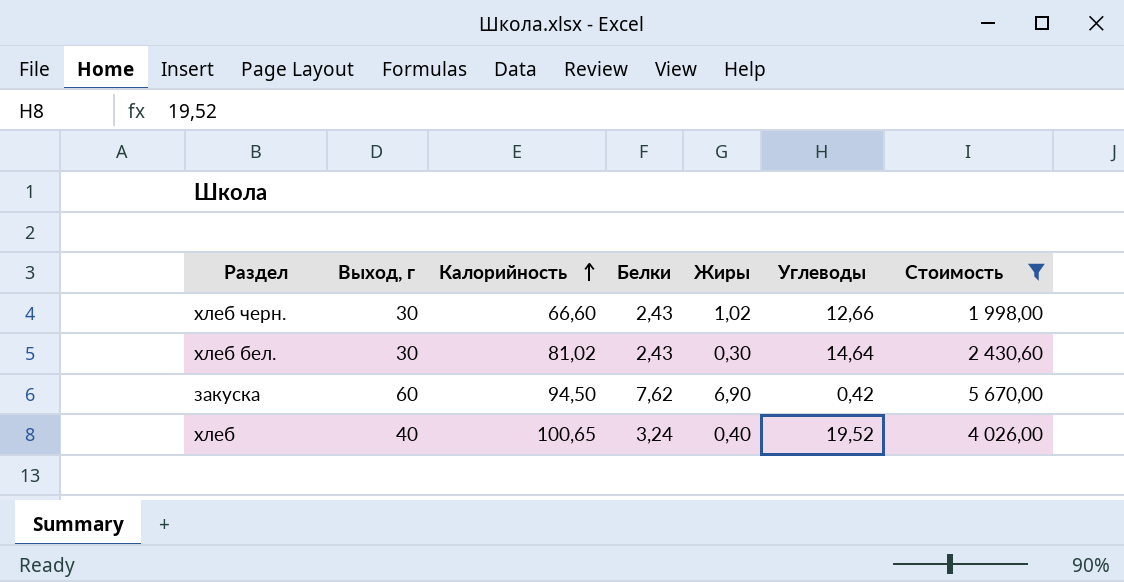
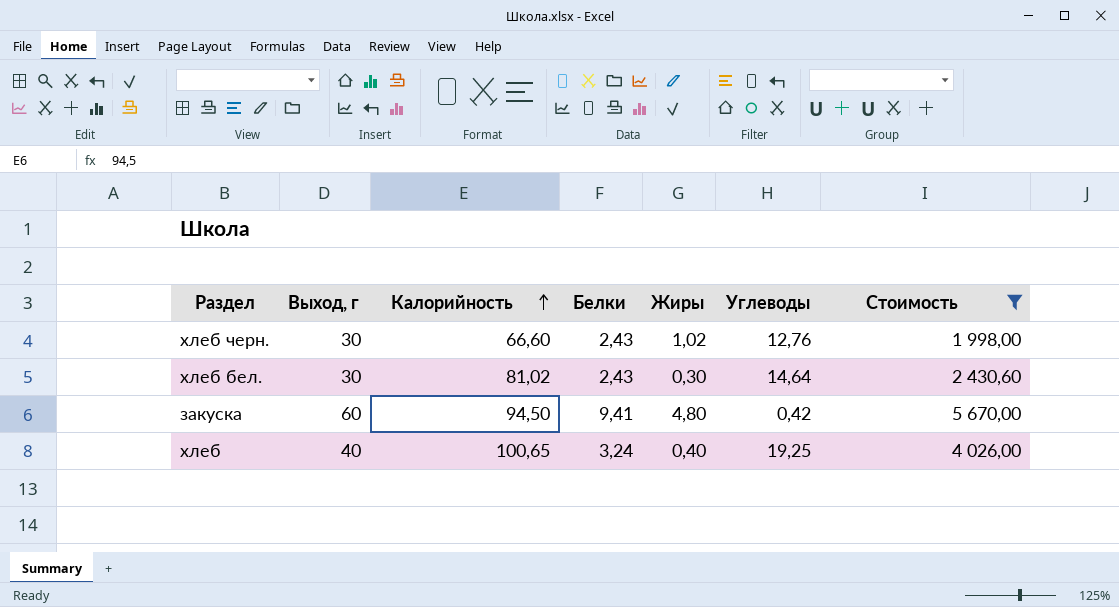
хлеб черн. | Углеводы: 12,66 -> 12,76
закуска | Белки: 7,62 -> 9,41
закуска | Жиры: 6,90 -> 4,80
хлеб | Углеводы: 19,52 -> 19,25

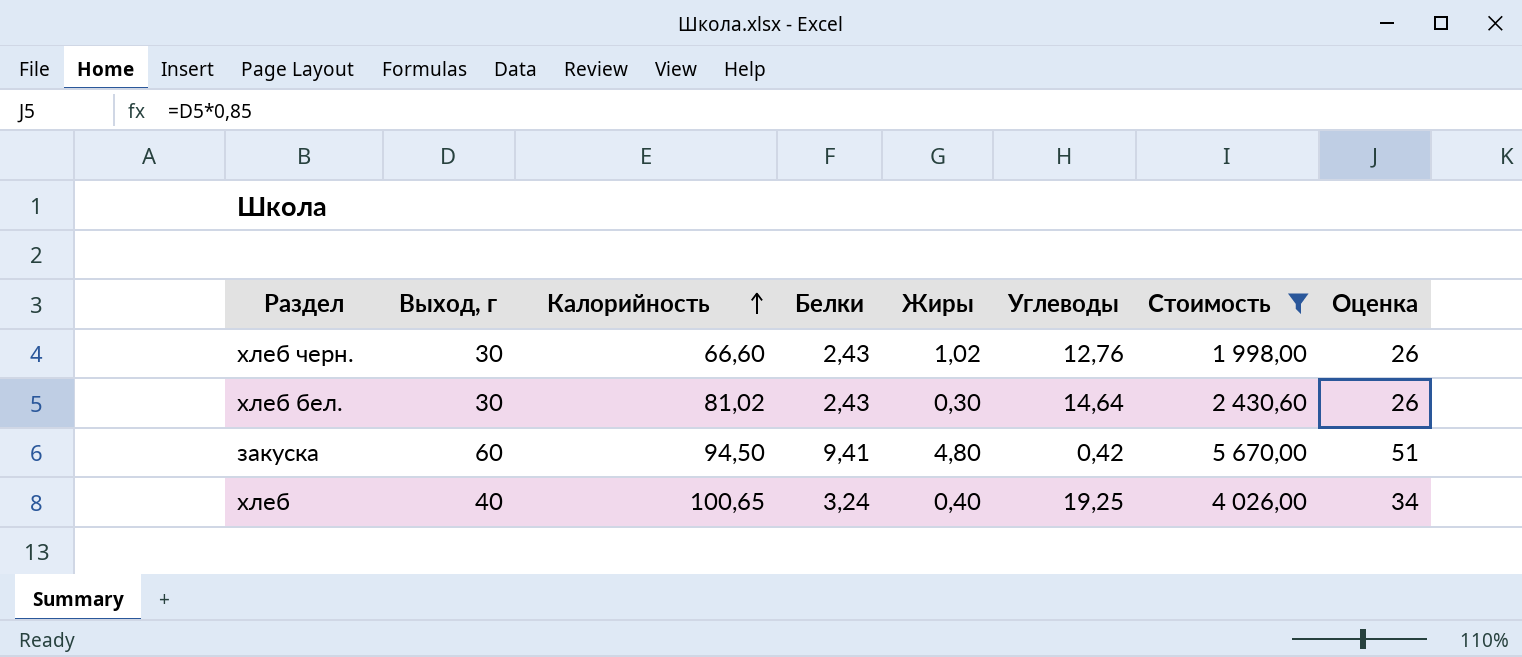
column Оценка | formula: none -> [Выход, г] * 0,85

